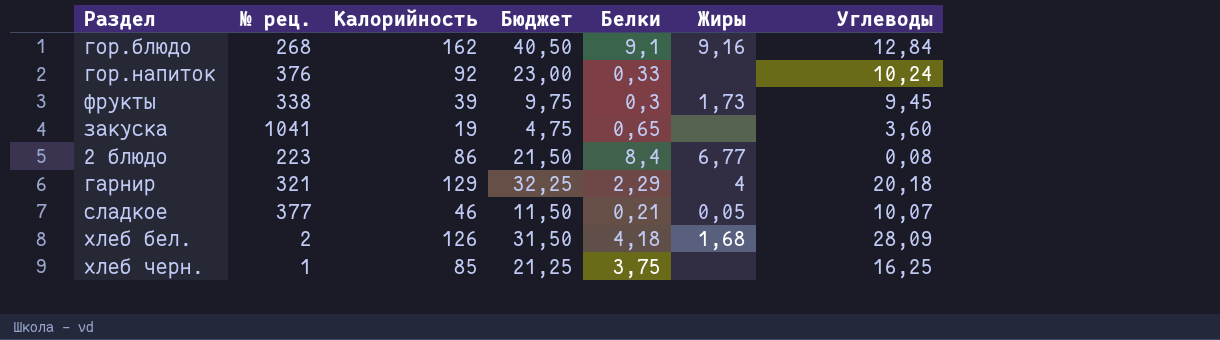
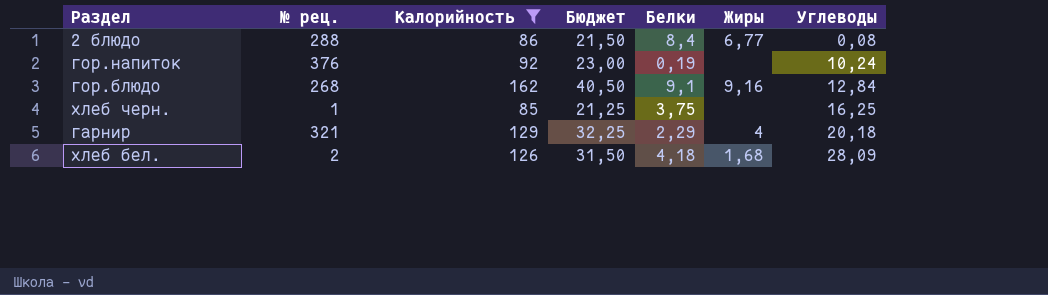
filter: none -> Калорийность >= 85
row order: none -> Углеводы ascending
2 блюдо | № рец.: 223 -> 288
гор.напиток | Белки: 0,33 -> 0,19

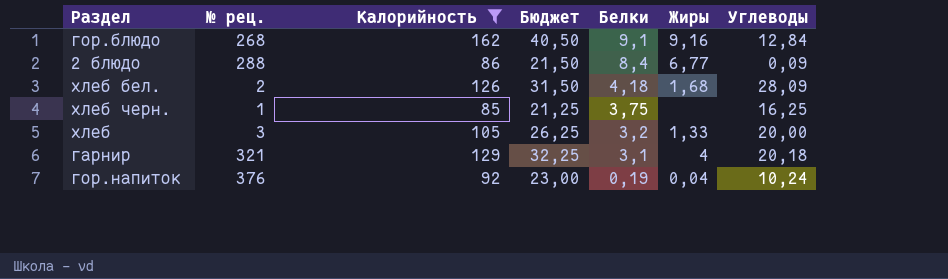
row order: Углеводы ascending -> Белки descending
2 блюдо | Углеводы: 0,08 -> 0,09
row хлеб: none -> 3 | 105 | 26,25 | 3,2 | 1,33 | 20,00
гарнир | Белки: 2,29 -> 3,1
гор.напиток | Жиры: none -> 0,04

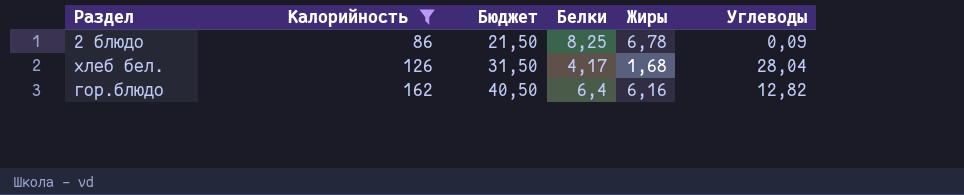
row order: Белки descending -> Калорийность ascending
column № рец. | position: 2 -> none
row хлеб черн.: 1 | 85 | 21,25 | 3,75 | none | 16,25 -> none
row хлеб: 3 | 105 | 26,25 | 3,2 | 1,33 | 20,00 -> none
row гарнир: 321 | 129 | 32,25 | 3,1 | 4 | 20,18 -> none
row гор.напиток: 376 | 92 | 23,00 | 0,19 | 0,04 | 10,24 -> none
2 блюдо | Белки: 8,4 -> 8,25
2 блюдо | Жиры: 6,77 -> 6,78
хлеб бел. | Белки: 4,18 -> 4,17
хлеб бел. | Углеводы: 28,09 -> 28,04
гор.блюдо | Белки: 9,1 -> 6,4
гор.блюдо | Жиры: 9,16 -> 6,16
гор.блюдо | Углеводы: 12,84 -> 12,82

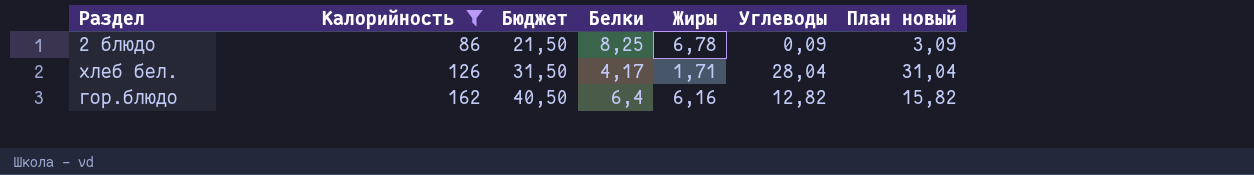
column План новый | formula: none -> [Углеводы] + 3
хлеб бел. | Жиры: 1,68 -> 1,71

